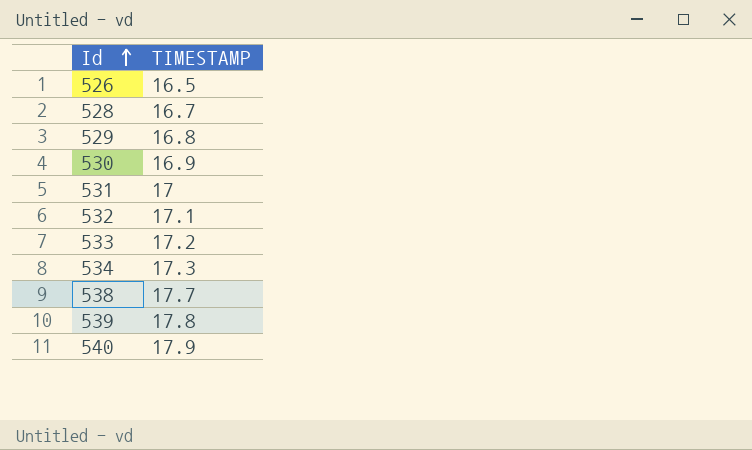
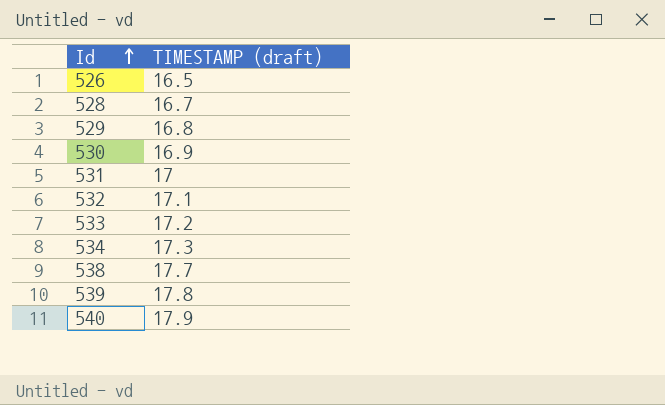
column name: TIMESTAMP -> TIMESTAMP (draft)

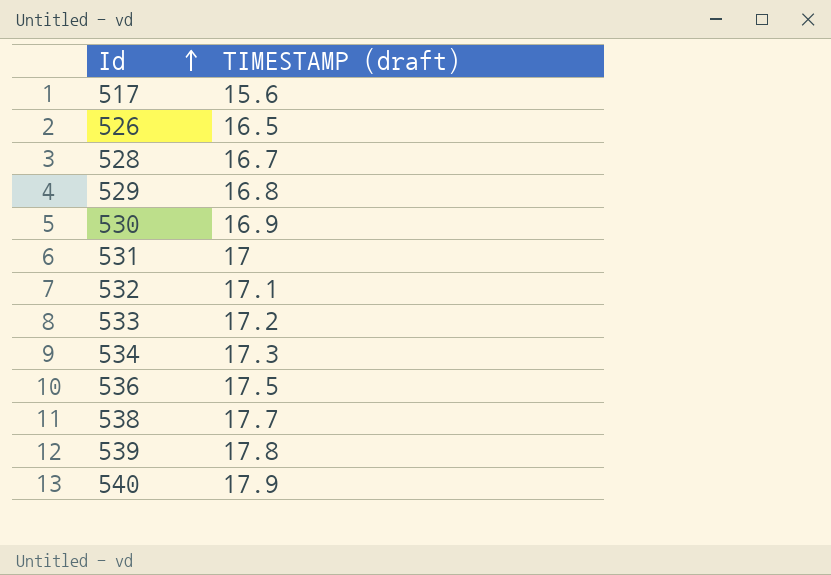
row 517: none -> 15.6
row 536: none -> 17.5

